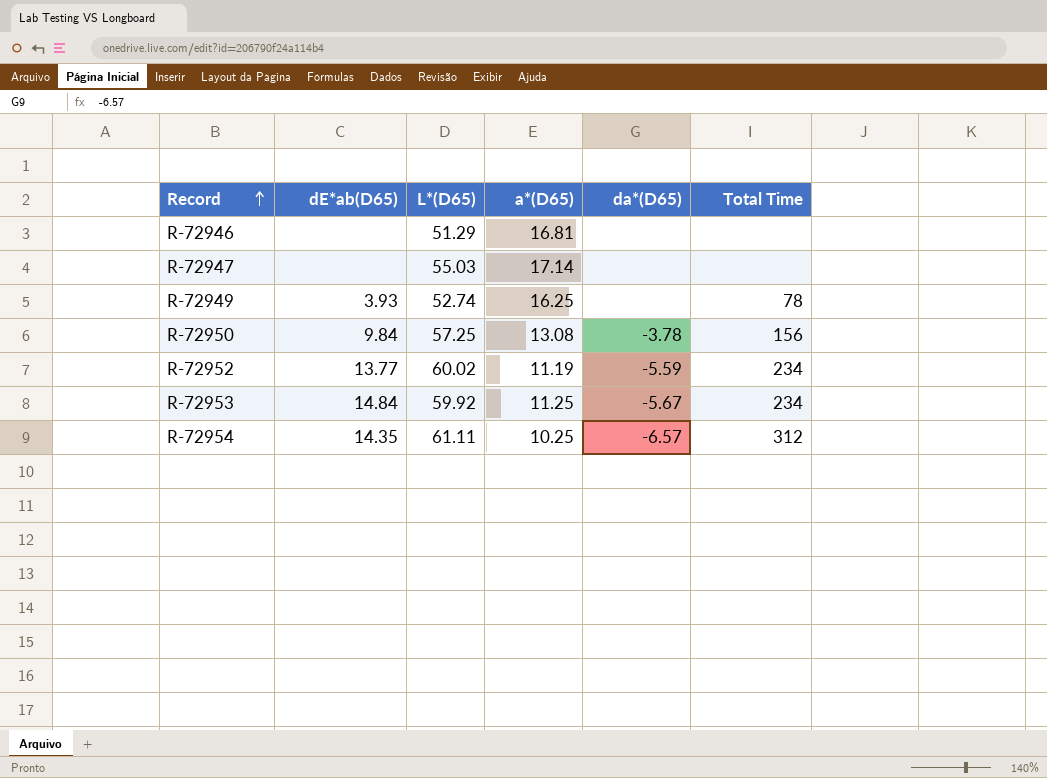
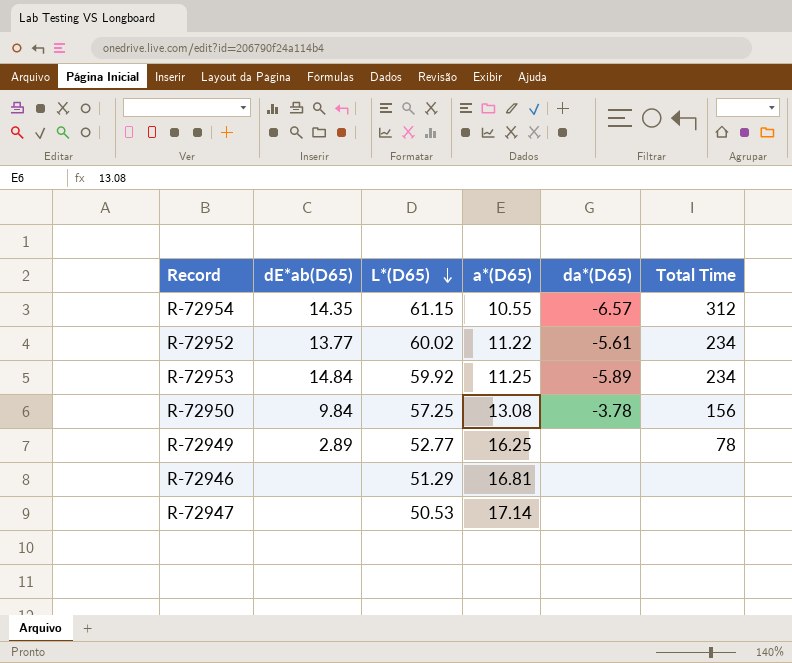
row order: Record ascending -> L*(D65) descending
R-72954 | L*(D65): 61.11 -> 61.15
R-72954 | a*(D65): 10.25 -> 10.55
R-72952 | a*(D65): 11.19 -> 11.22
R-72952 | da*(D65): -5.59 -> -5.61
R-72953 | da*(D65): -5.67 -> -5.89
R-72949 | dE*ab(D65): 3.93 -> 2.89
R-72949 | L*(D65): 52.74 -> 52.77
R-72947 | L*(D65): 55.03 -> 50.53

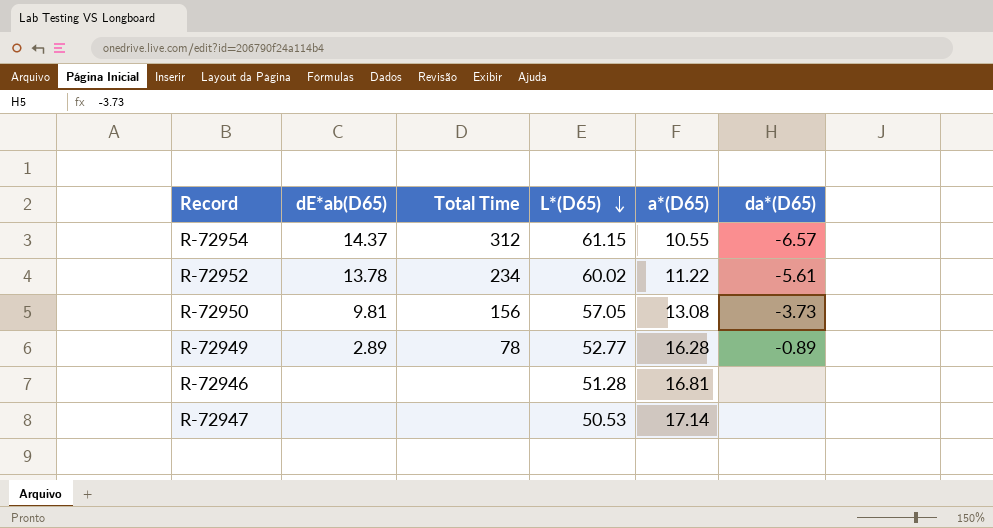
column Total Time | position: 6 -> 3
row R-72953: 14.84 | 59.92 | 11.25 | -5.89 | 234 -> none
R-72954 | dE*ab(D65): 14.35 -> 14.37
R-72952 | dE*ab(D65): 13.77 -> 13.78
R-72950 | dE*ab(D65): 9.84 -> 9.81
R-72950 | L*(D65): 57.25 -> 57.05
R-72950 | da*(D65): -3.78 -> -3.73
R-72949 | a*(D65): 16.25 -> 16.28
R-72949 | da*(D65): none -> -0.89
R-72946 | L*(D65): 51.29 -> 51.28

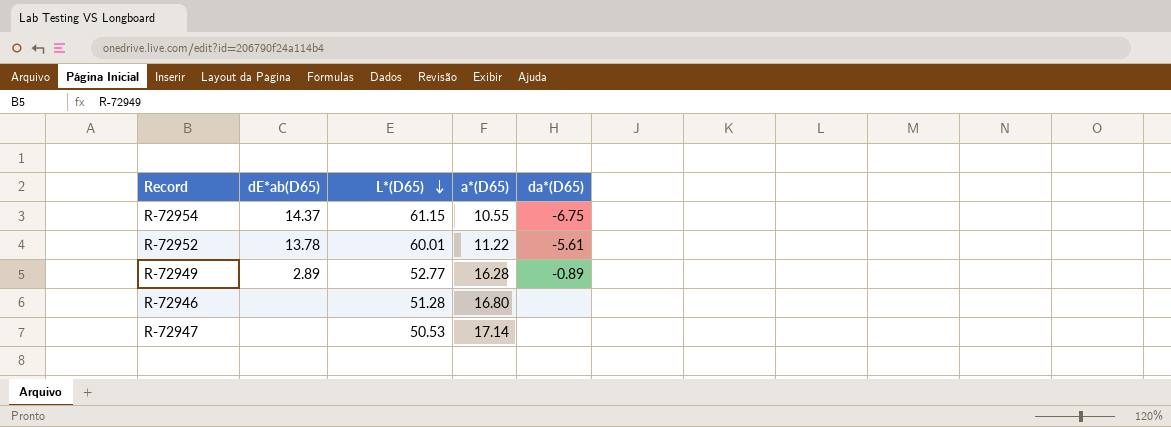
column Total Time | position: 3 -> none
row R-72950: 9.81 | 156 | 57.05 | 13.08 | -3.73 -> none
R-72954 | da*(D65): -6.57 -> -6.75
R-72952 | L*(D65): 60.02 -> 60.01
R-72946 | a*(D65): 16.81 -> 16.80

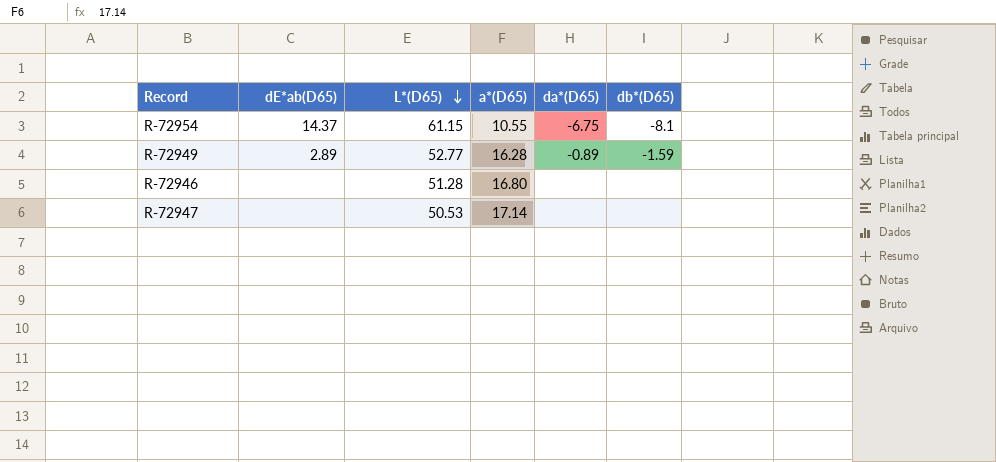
column db*(D65) | position: none -> 6
row R-72952: 13.78 | 60.01 | 11.22 | -5.61 -> none

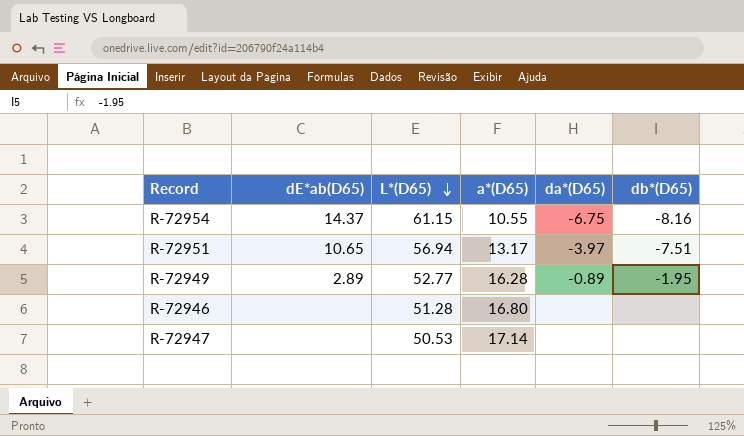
R-72954 | db*(D65): -8.1 -> -8.16
row R-72951: none -> 10.65 | 56.94 | 13.17 | -3.97 | -7.51
R-72949 | db*(D65): -1.59 -> -1.95

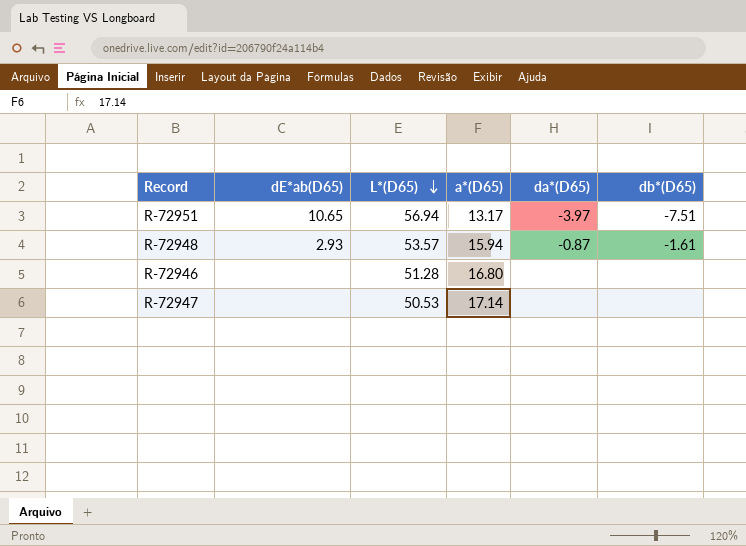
row R-72954: 14.37 | 61.15 | 10.55 | -6.75 | -8.16 -> none
row R-72949: 2.89 | 52.77 | 16.28 | -0.89 | -1.95 -> none
row R-72948: none -> 2.93 | 53.57 | 15.94 | -0.87 | -1.61

